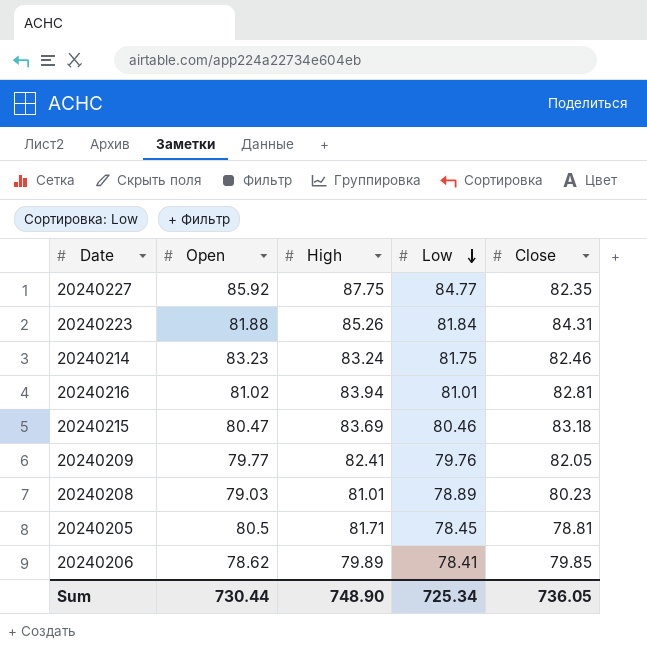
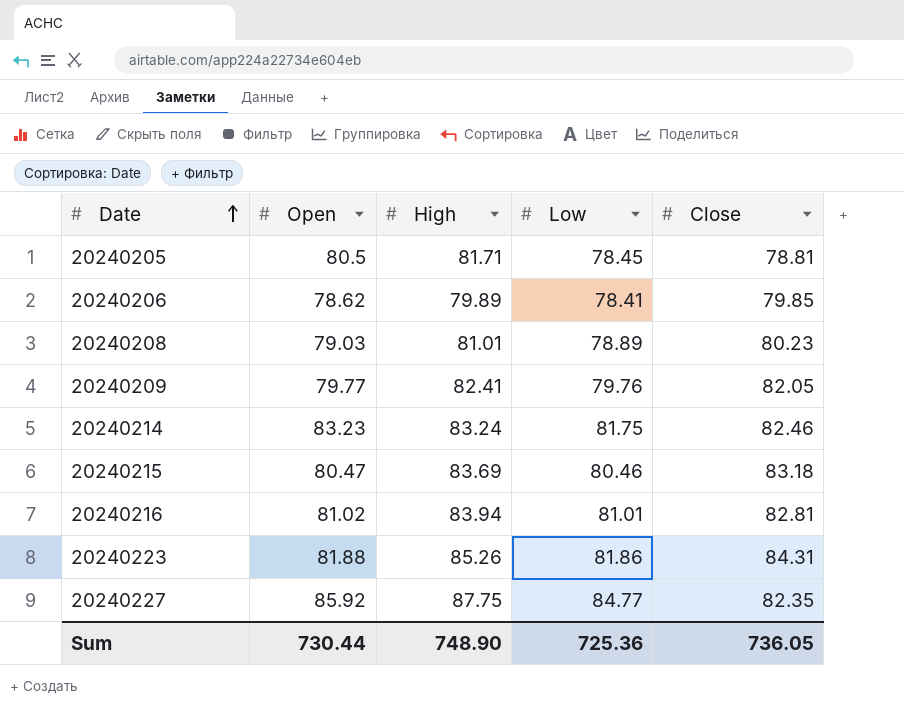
row order: Low descending -> Date ascending
20240223 | Low: 81.84 -> 81.86
Sum | Low: 725.34 -> 725.36

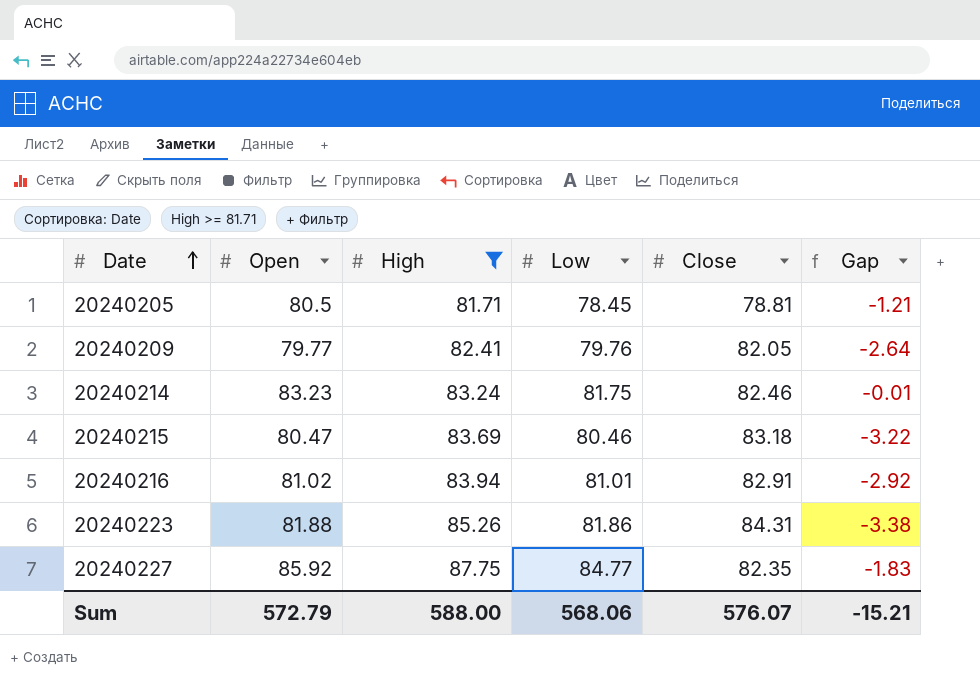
filter: none -> High >= 81.71
column Gap | formula: none -> [Open] - [High]
20240216 | Close: 82.81 -> 82.91
Sum | Open: 730.44 -> 572.79
Sum | High: 748.90 -> 588.00
Sum | Low: 725.36 -> 568.06
Sum | Close: 736.05 -> 576.07

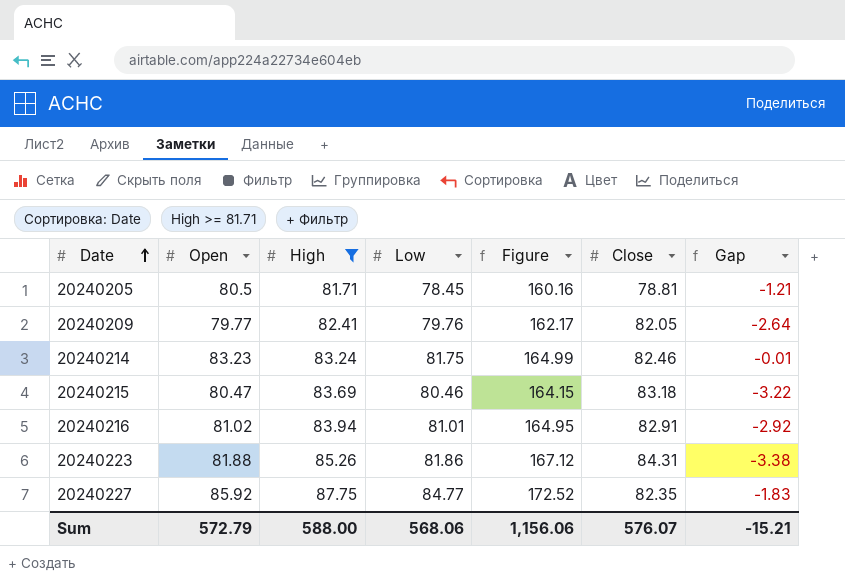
column Figure | formula: none -> [High] + [Low]

